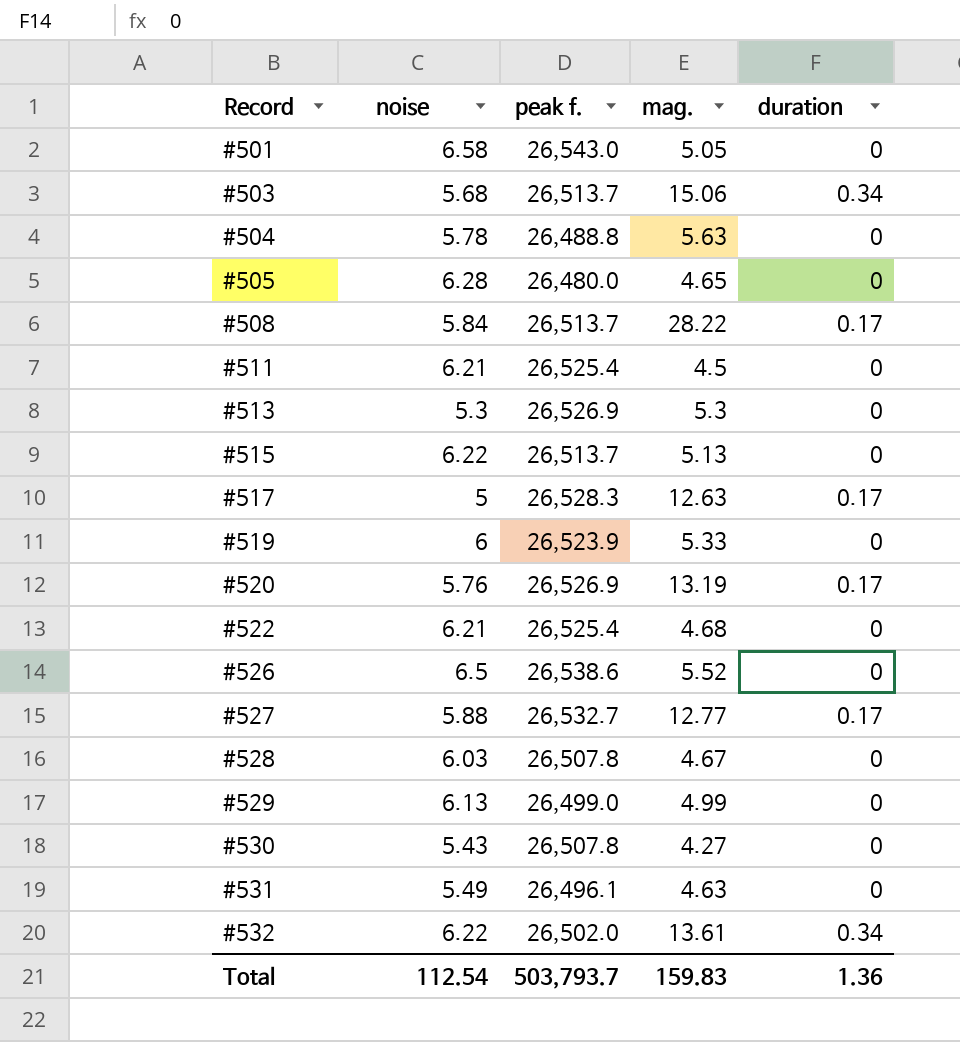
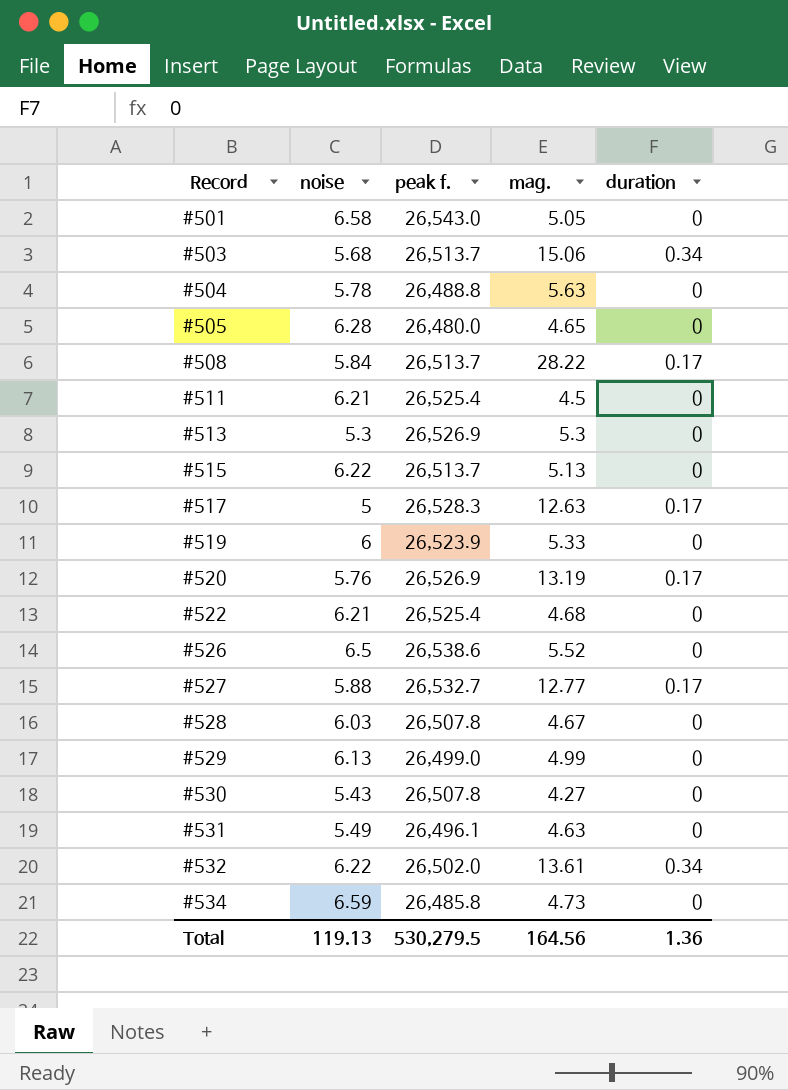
row #534: none -> 6.59 | 26,485.8 | 4.73 | 0
Total | noise: 112.54 -> 119.13
Total | peak f.: 503,793.7 -> 530,279.5
Total | mag.: 159.83 -> 164.56

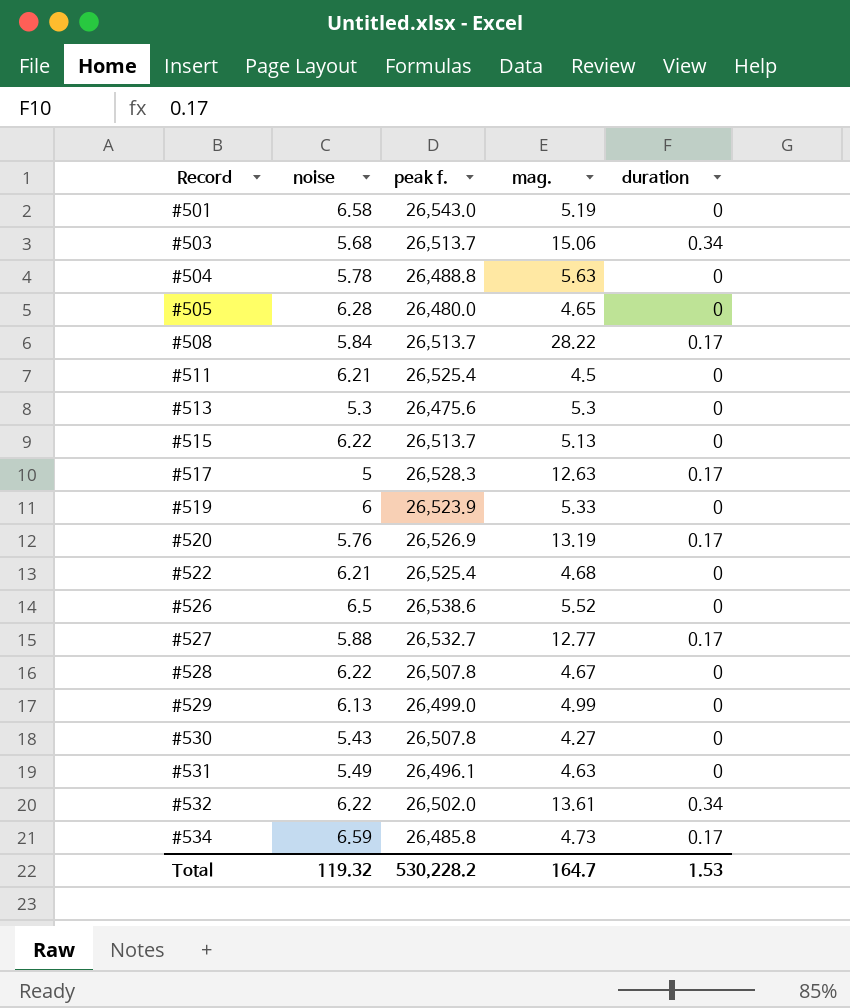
#501 | mag.: 5.05 -> 5.19
#513 | peak f.: 26,526.9 -> 26,475.6
#528 | noise: 6.03 -> 6.22
#534 | duration: 0 -> 0.17
Total | noise: 119.13 -> 119.32
Total | peak f.: 530,279.5 -> 530,228.2
Total | mag.: 164.56 -> 164.7
Total | duration: 1.36 -> 1.53

